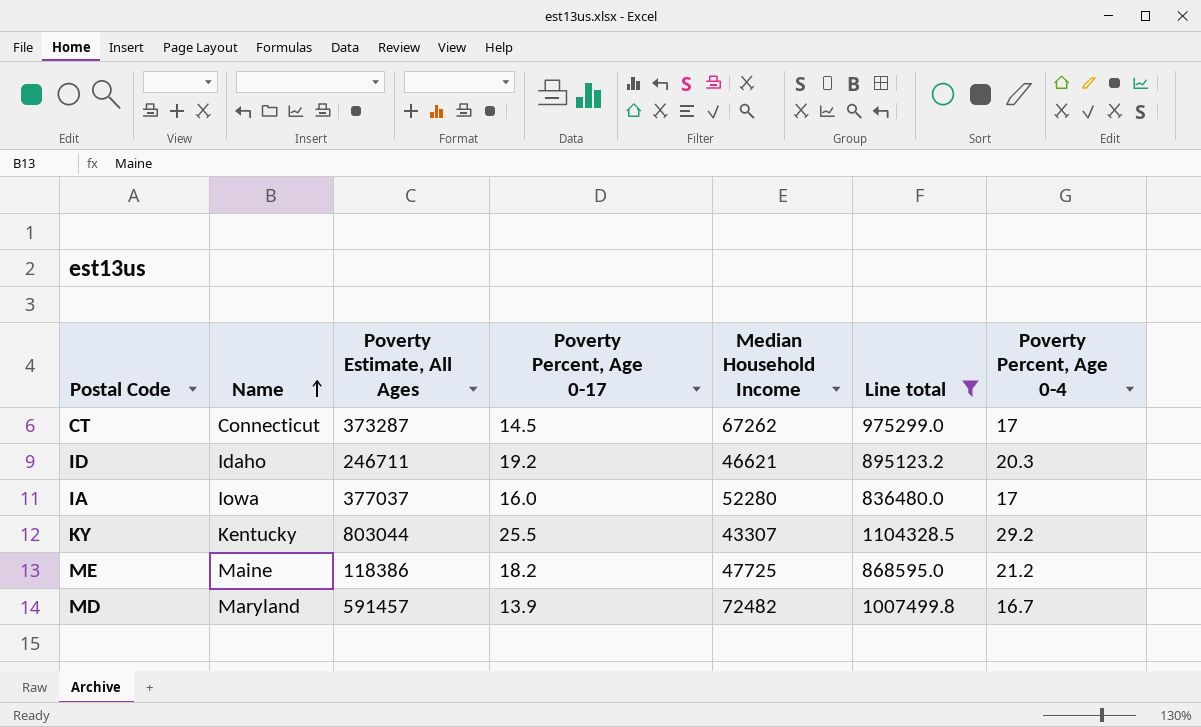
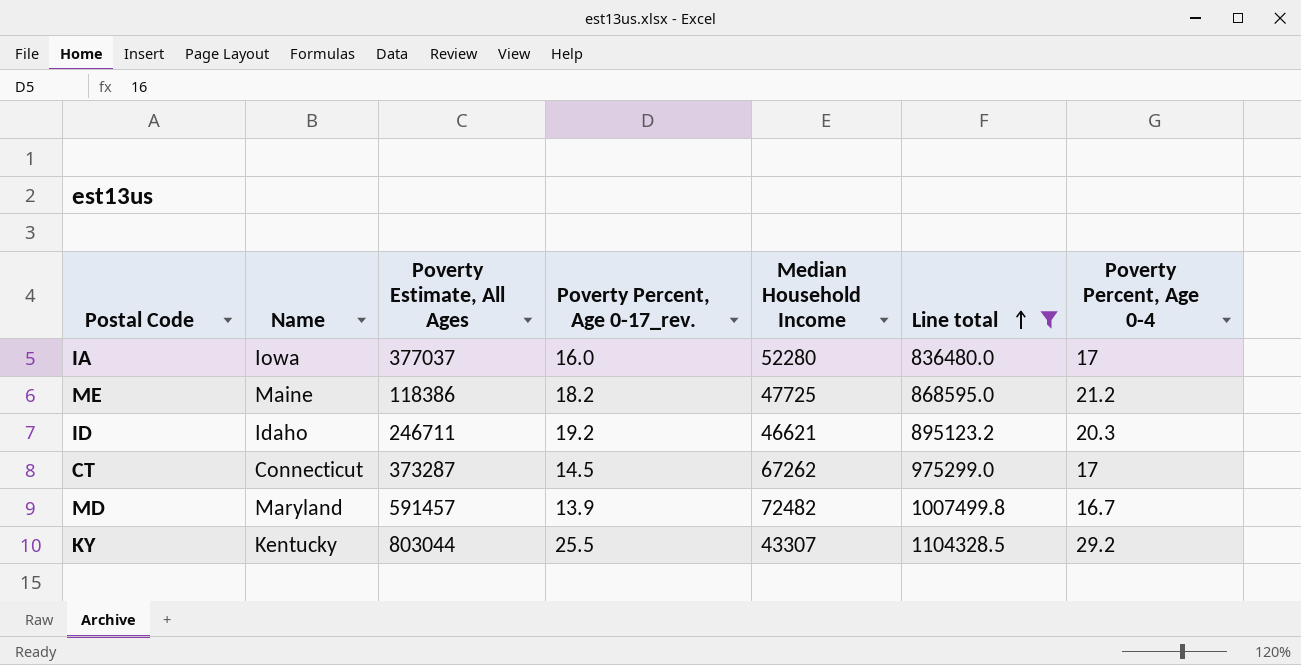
row order: Name ascending -> Line total ascending
column name: Poverty Percent, Age 0-17 -> Poverty Percent, Age 0-17_rev.

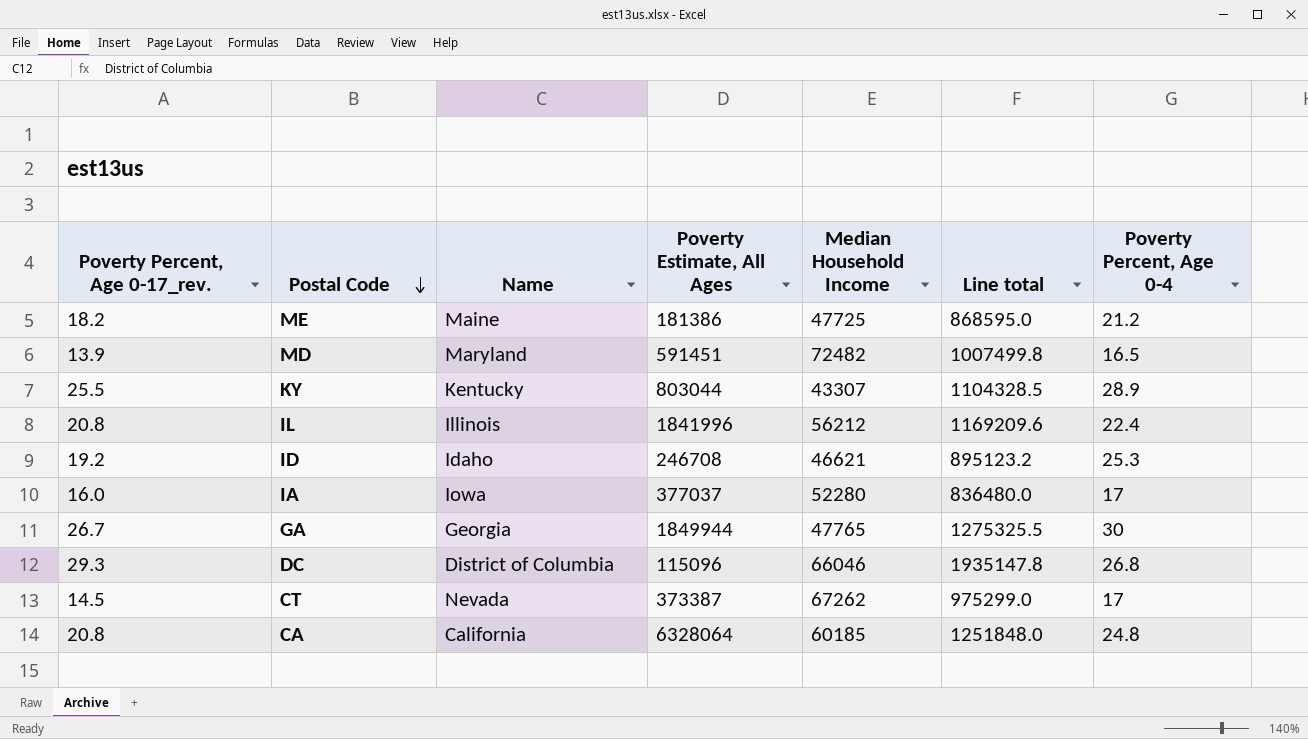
filter: Line total <= 1104328.5 -> none
row order: Line total ascending -> Postal Code descending
column Poverty Percent, Age 0-17_rev. | position: 4 -> 1
ME | Poverty Estimate, All Ages: 118386 -> 181386
MD | Poverty Estimate, All Ages: 591457 -> 591451
MD | Poverty Percent, Age 0-4: 16.7 -> 16.5
KY | Poverty Percent, Age 0-4: 29.2 -> 28.9
ID | Poverty Estimate, All Ages: 246711 -> 246708
ID | Poverty Percent, Age 0-4: 20.3 -> 25.3
CT | Name: Connecticut -> Nevada
CT | Poverty Estimate, All Ages: 373287 -> 373387

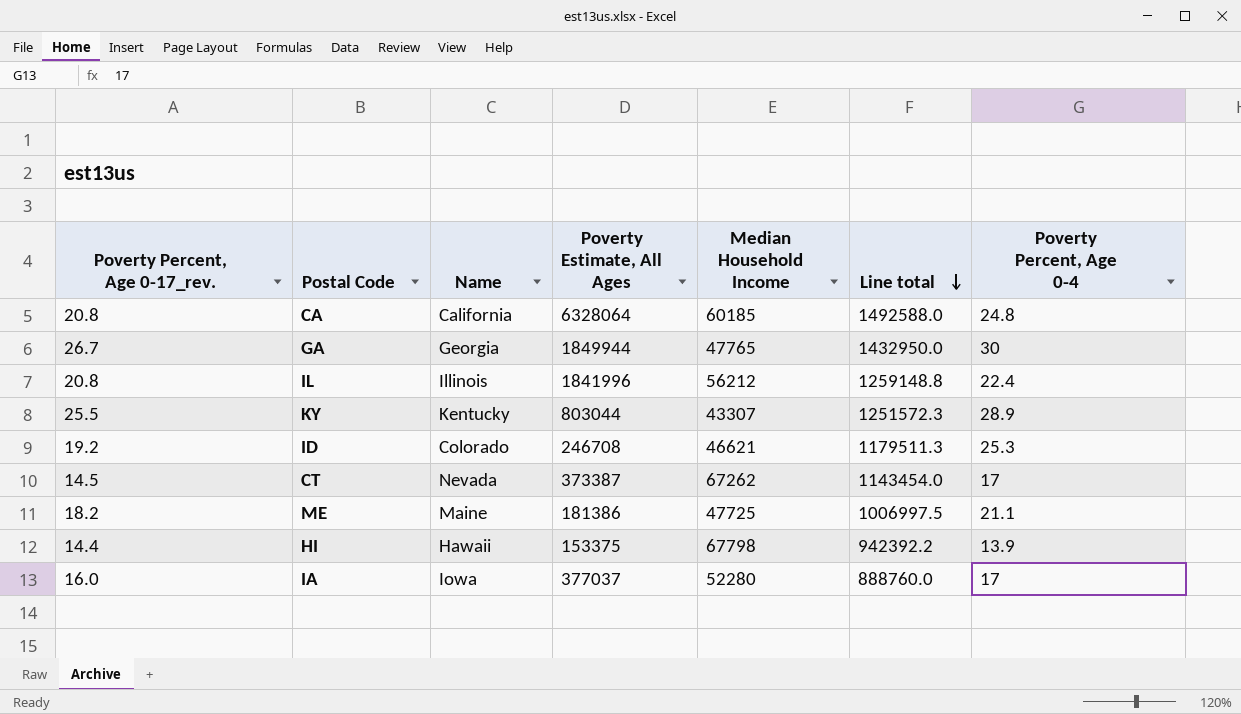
row order: Postal Code descending -> Line total descending
column Line total | formula: [Poverty Percent, Age 0-17_rev.] * [Median Household Income] -> [Median Household Income] * [Poverty Percent, Age 0-4]
row MD: 13.9 | Maryland | 591451 | 72482 | 1007499.8 | 16.5 -> none
row DC: 29.3 | District of Columbia | 115096 | 66046 | 1935147.8 | 26.8 -> none
ID | Name: Idaho -> Colorado
ME | Poverty Percent, Age 0-4: 21.2 -> 21.1
row HI: none -> 14.4 | Hawaii | 153375 | 67798 | 942392.2 | 13.9

